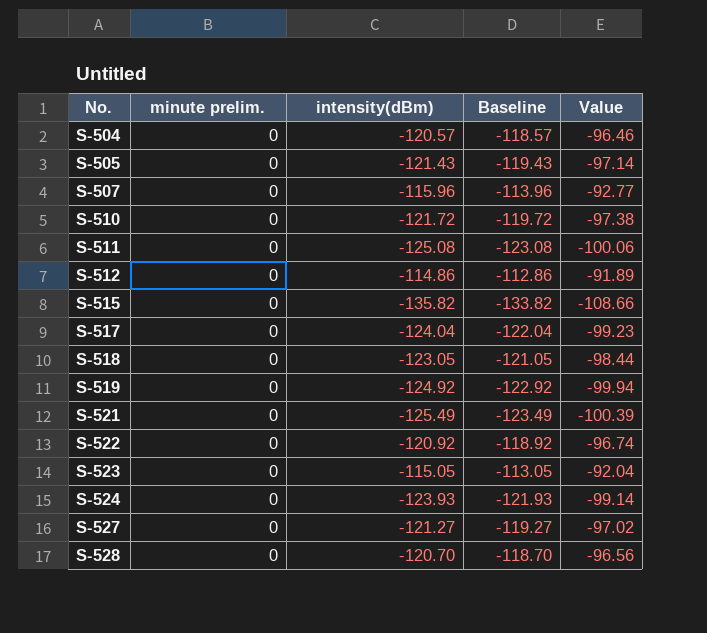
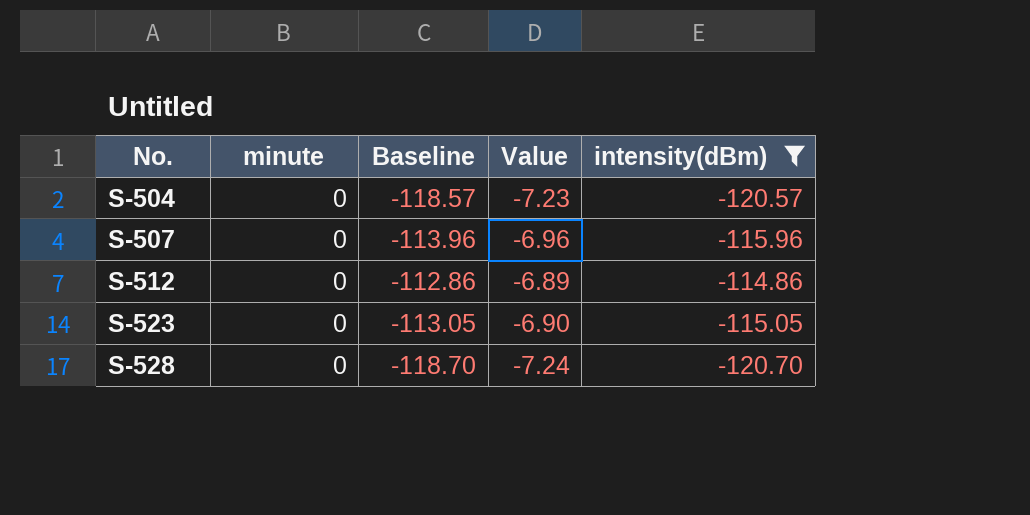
filter: none -> intensity(dBm) >= -120.70
column name: minute prelim. -> minute
column Value | formula: [intensity(dBm)] * 0.8 -> [intensity(dBm)] * 0.06
column intensity(dBm) | position: 3 -> 5

